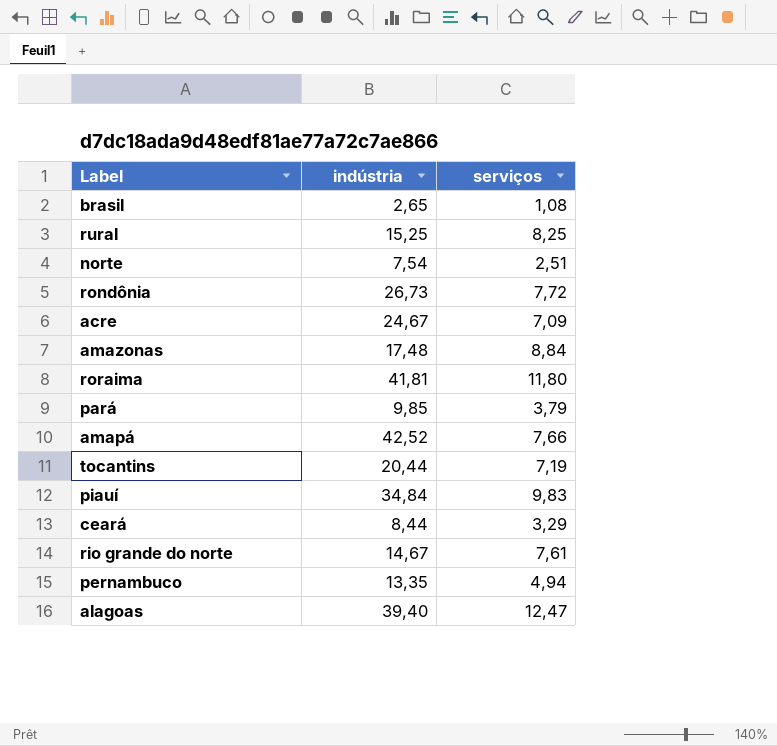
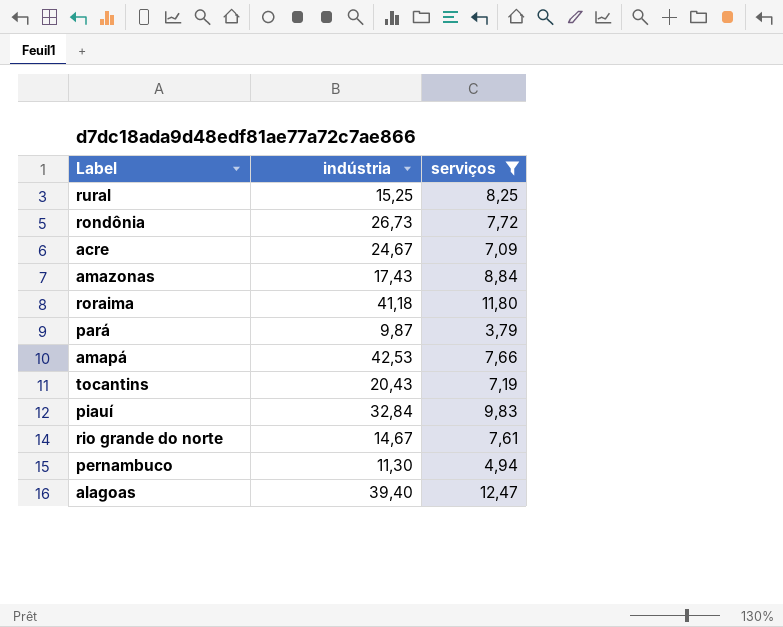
filter: none -> serviços >= 3,79
amazonas | indústria: 17,48 -> 17,43
roraima | indústria: 41,81 -> 41,18
pará | indústria: 9,85 -> 9,87
amapá | indústria: 42,52 -> 42,53
tocantins | indústria: 20,44 -> 20,43
piauí | indústria: 34,84 -> 32,84
pernambuco | indústria: 13,35 -> 11,30

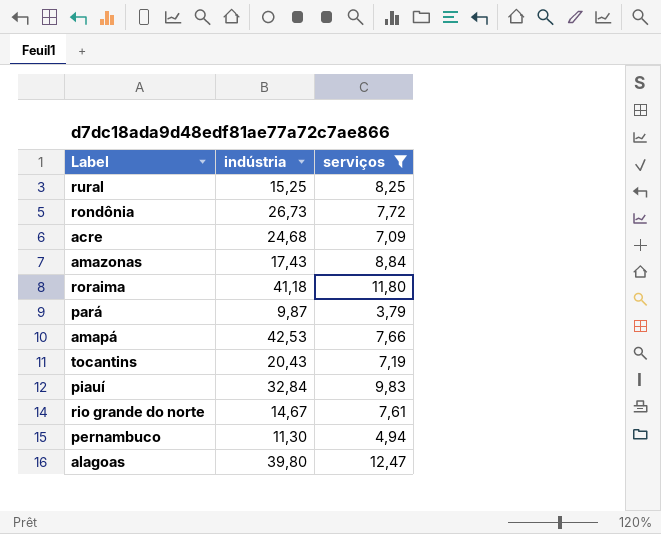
acre | indústria: 24,67 -> 24,68
alagoas | indústria: 39,40 -> 39,80

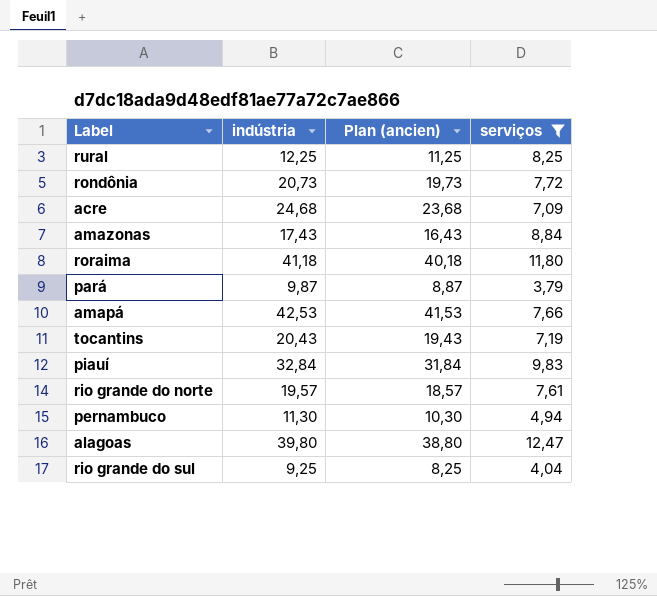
column Plan (ancien) | formula: none -> [indústria] - 1
rural | indústria: 15,25 -> 12,25
rondônia | indústria: 26,73 -> 20,73
rio grande do norte | indústria: 14,67 -> 19,57
row rio grande do sul: none -> 9,25 | 8,25 | 4,04

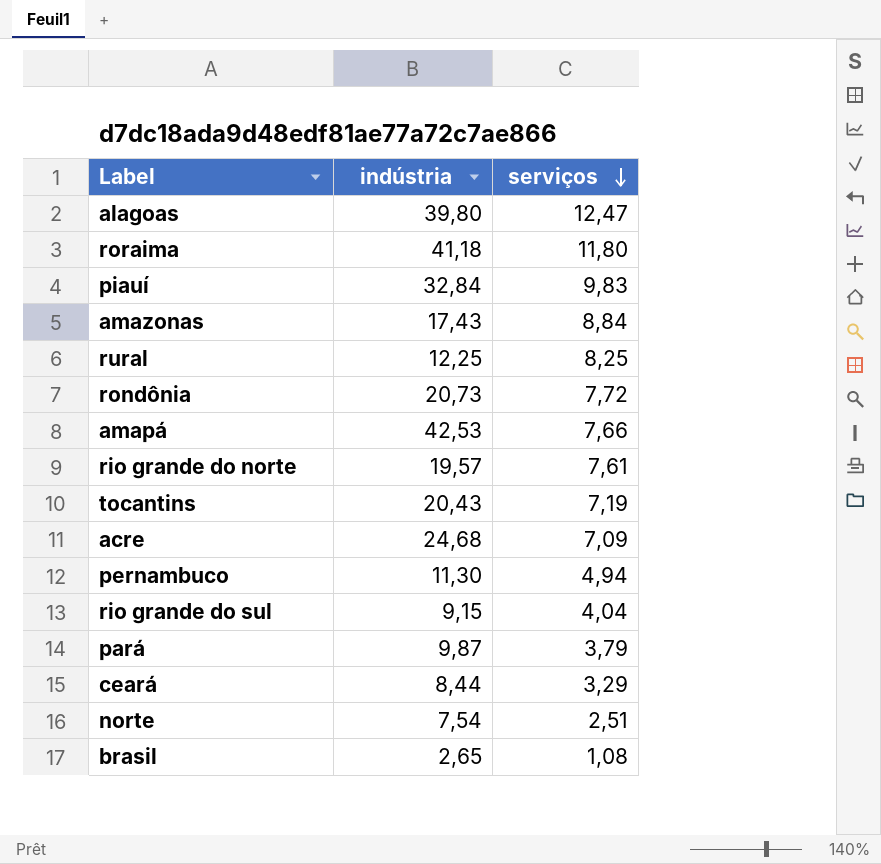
filter: serviços >= 3,79 -> none
row order: none -> serviços descending
column Plan (ancien) | formula: [indústria] - 1 -> none
rio grande do sul | indústria: 9,25 -> 9,15

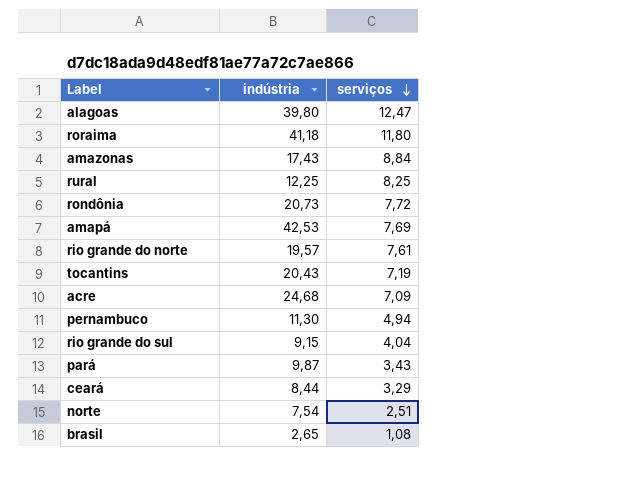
row piauí: 32,84 | 9,83 -> none
amapá | serviços: 7,66 -> 7,69
pará | serviços: 3,79 -> 3,43

